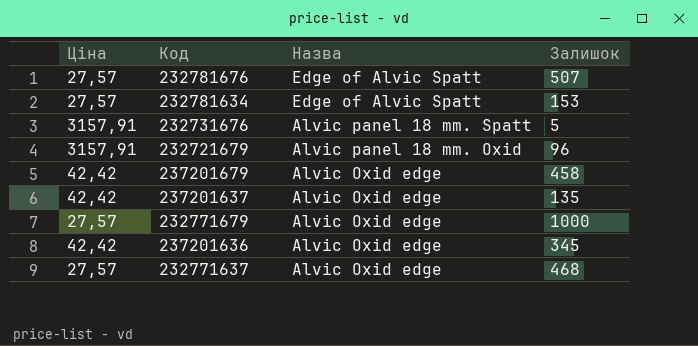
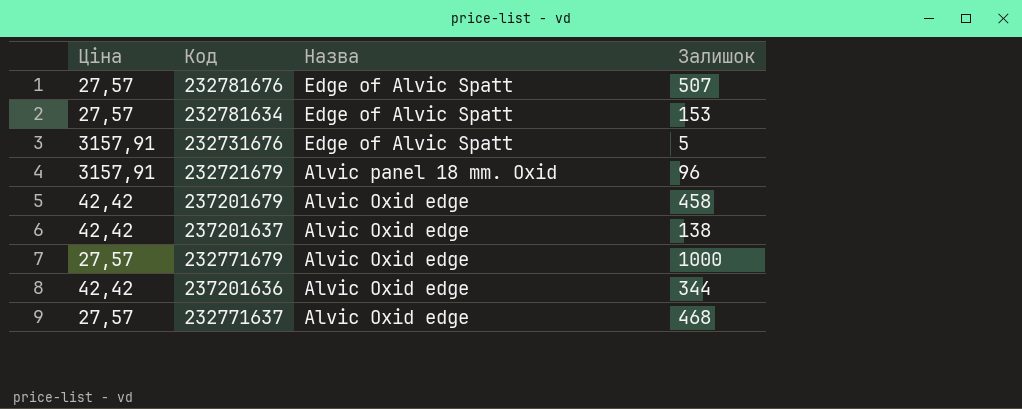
232731676 | Назва: Alvic panel 18 mm. Spatt -> Edge of Alvic Spatt
237201637 | Залишок: 135 -> 138
237201636 | Залишок: 345 -> 344

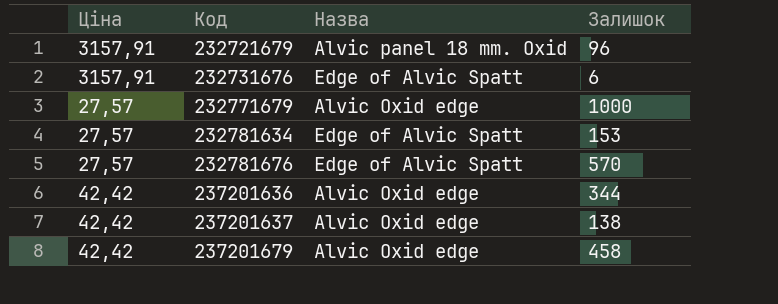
row order: Назва descending -> Код ascending
row 232771637: 27,57 | Alvic Oxid edge | 468 -> none
232731676 | Залишок: 5 -> 6
232781676 | Залишок: 507 -> 570

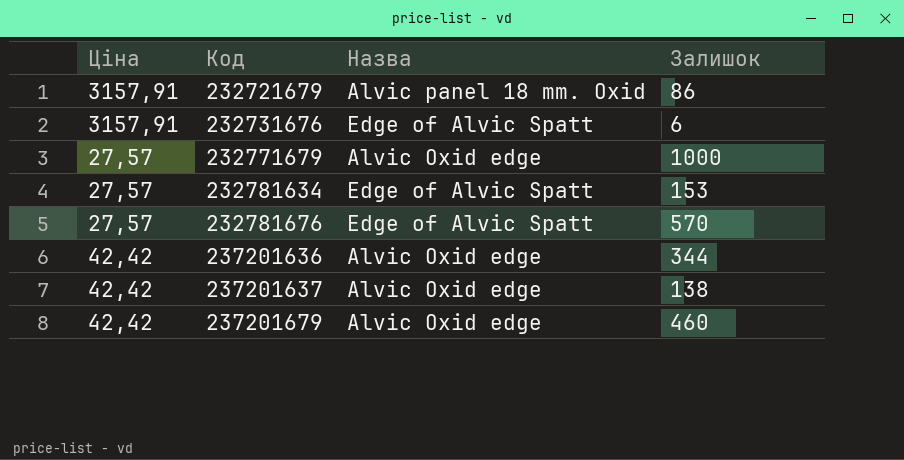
232721679 | Залишок: 96 -> 86
237201679 | Залишок: 458 -> 460

